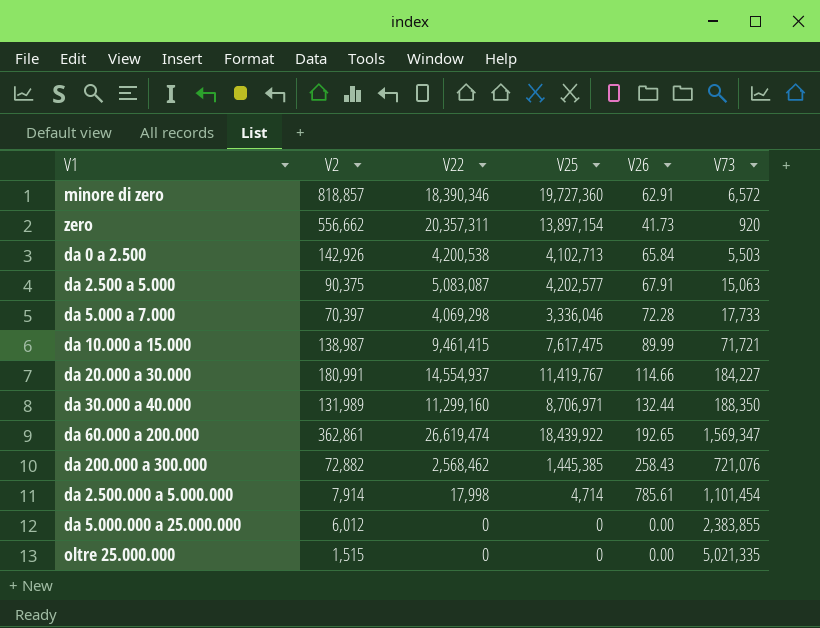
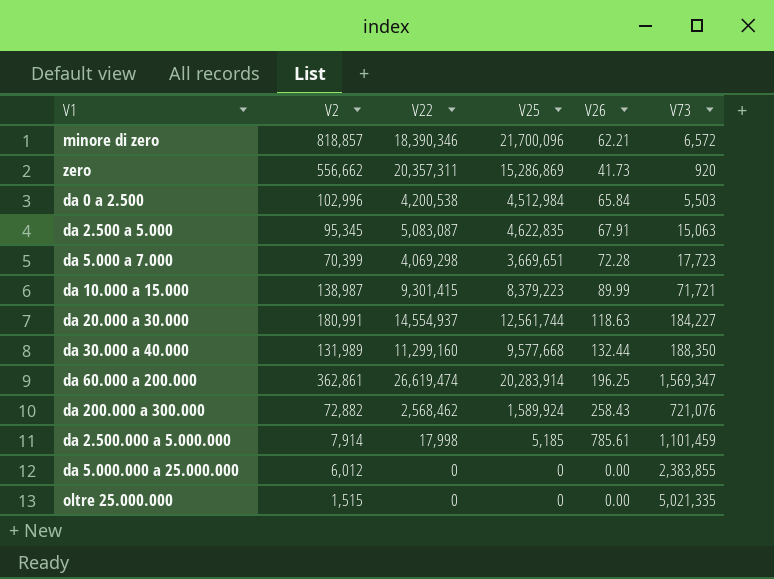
minore di zero | V25: 19,727,360 -> 21,700,096
minore di zero | V26: 62.91 -> 62.21
zero | V25: 13,897,154 -> 15,286,869
da 0 a 2.500 | V2: 142,926 -> 102,996
da 0 a 2.500 | V25: 4,102,713 -> 4,512,984
da 2.500 a 5.000 | V2: 90,375 -> 95,345
da 2.500 a 5.000 | V25: 4,202,577 -> 4,622,835
da 5.000 a 7.000 | V2: 70,397 -> 70,399
da 5.000 a 7.000 | V25: 3,336,046 -> 3,669,651
da 5.000 a 7.000 | V73: 17,733 -> 17,723
da 10.000 a 15.000 | V22: 9,461,415 -> 9,301,415
da 10.000 a 15.000 | V25: 7,617,475 -> 8,379,223
da 20.000 a 30.000 | V25: 11,419,767 -> 12,561,744
da 20.000 a 30.000 | V26: 114.66 -> 118.63
da 30.000 a 40.000 | V25: 8,706,971 -> 9,577,668
da 60.000 a 200.000 | V25: 18,439,922 -> 20,283,914
da 60.000 a 200.000 | V26: 192.65 -> 196.25
da 200.000 a 300.000 | V25: 1,445,385 -> 1,589,924
da 2.500.000 a 5.000.000 | V25: 4,714 -> 5,185
da 2.500.000 a 5.000.000 | V73: 1,101,454 -> 1,101,459

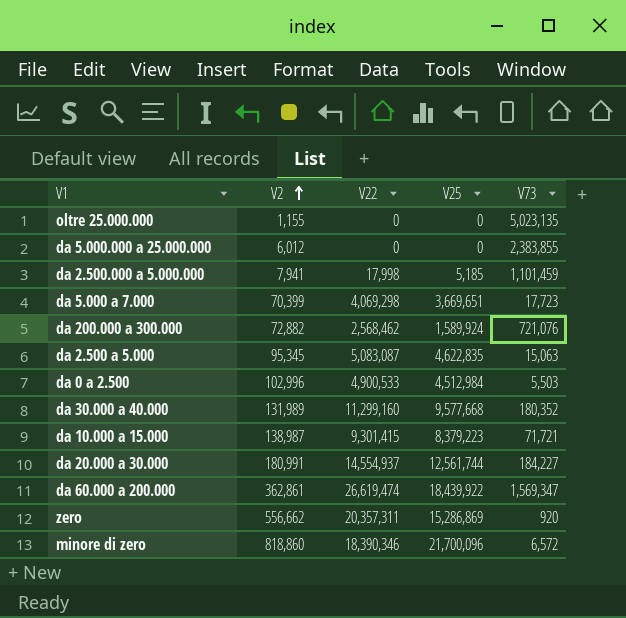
row order: none -> V2 ascending
column V26 | position: 5 -> none
oltre 25.000.000 | V2: 1,515 -> 1,155
oltre 25.000.000 | V73: 5,021,335 -> 5,023,135
da 2.500.000 a 5.000.000 | V2: 7,914 -> 7,941
da 0 a 2.500 | V22: 4,200,538 -> 4,900,533
da 30.000 a 40.000 | V73: 188,350 -> 180,352
da 60.000 a 200.000 | V25: 20,283,914 -> 18,439,922
minore di zero | V2: 818,857 -> 818,860

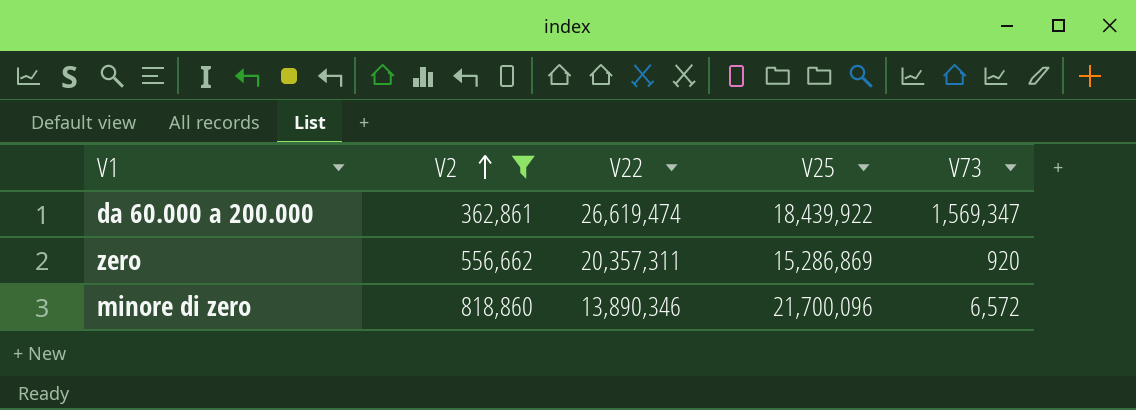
filter: none -> V2 >= 362,861
minore di zero | V22: 18,390,346 -> 13,890,346

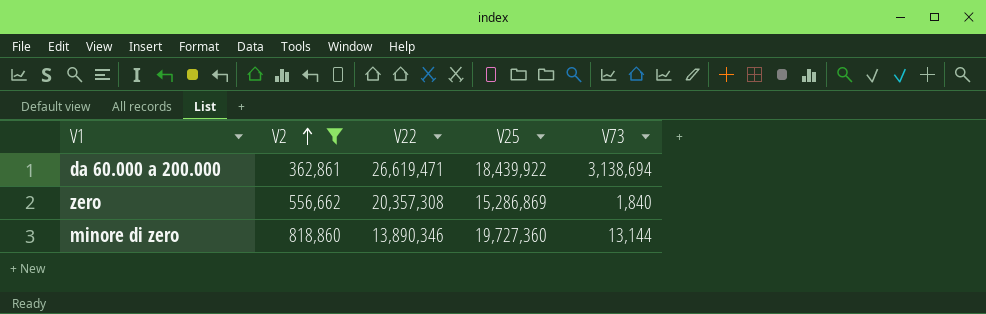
da 60.000 a 200.000 | V22: 26,619,474 -> 26,619,471
da 60.000 a 200.000 | V73: 1,569,347 -> 3,138,694
zero | V22: 20,357,311 -> 20,357,308
zero | V73: 920 -> 1,840
minore di zero | V25: 21,700,096 -> 19,727,360
minore di zero | V73: 6,572 -> 13,144

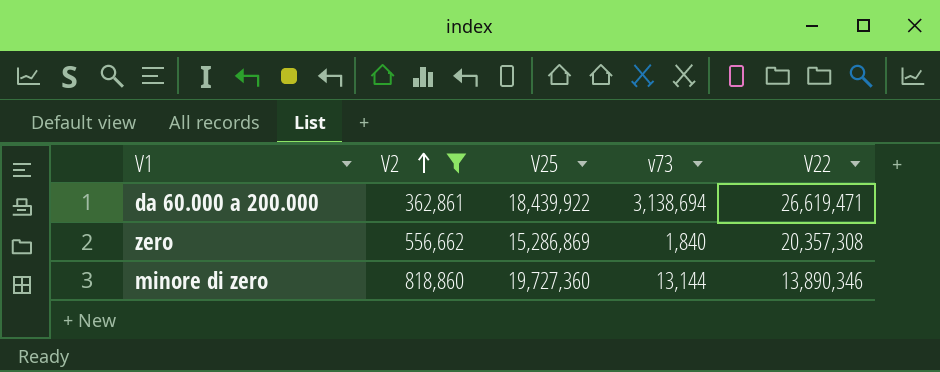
column name: V73 -> v73
column V22 | position: 3 -> 5

